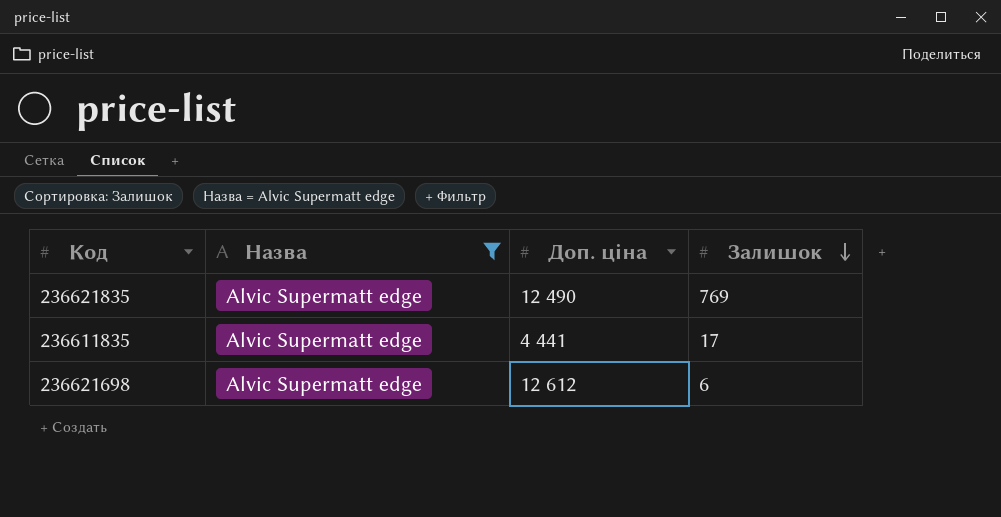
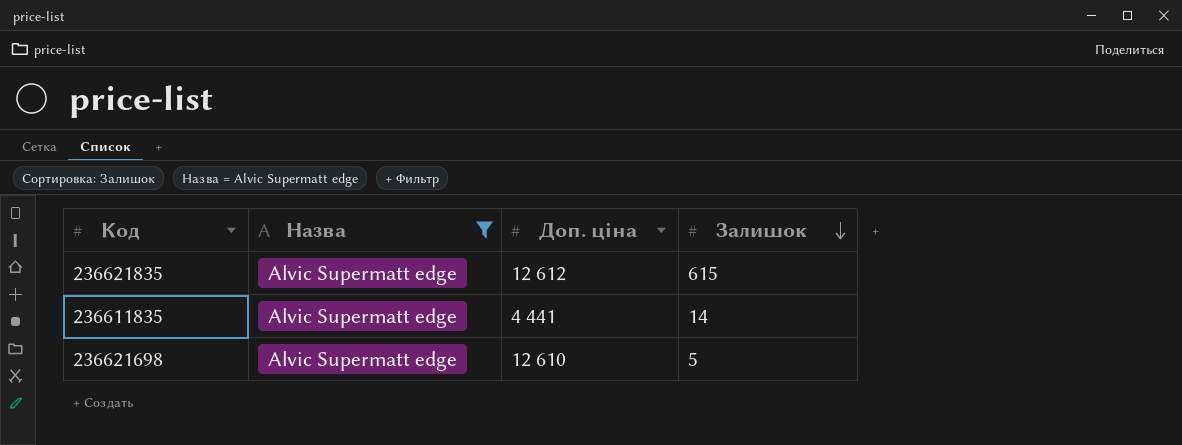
236621835 | Доп. ціна: 12 490 -> 12 612
236621835 | Залишок: 769 -> 615
236611835 | Залишок: 17 -> 14
236621698 | Доп. ціна: 12 612 -> 12 610
236621698 | Залишок: 6 -> 5

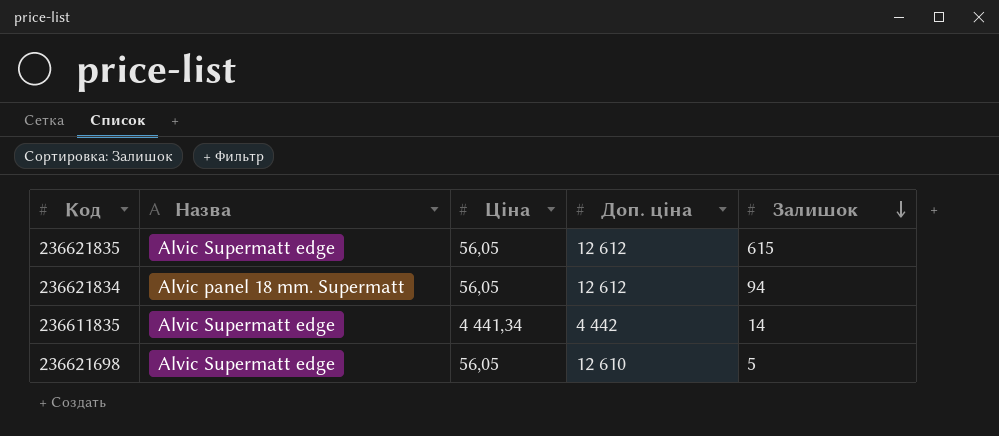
filter: Назва = Alvic Supermatt edge -> none
column Ціна | position: none -> 3
236611835 | Доп. ціна: 4 441 -> 4 442

